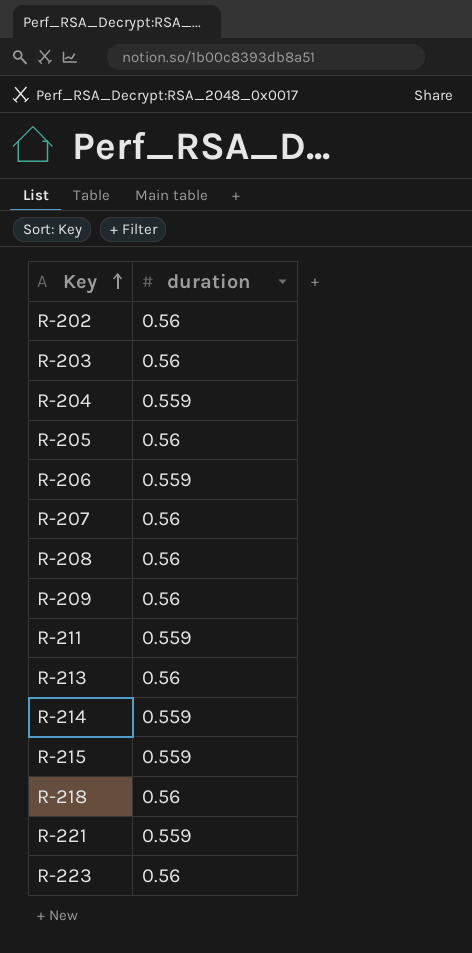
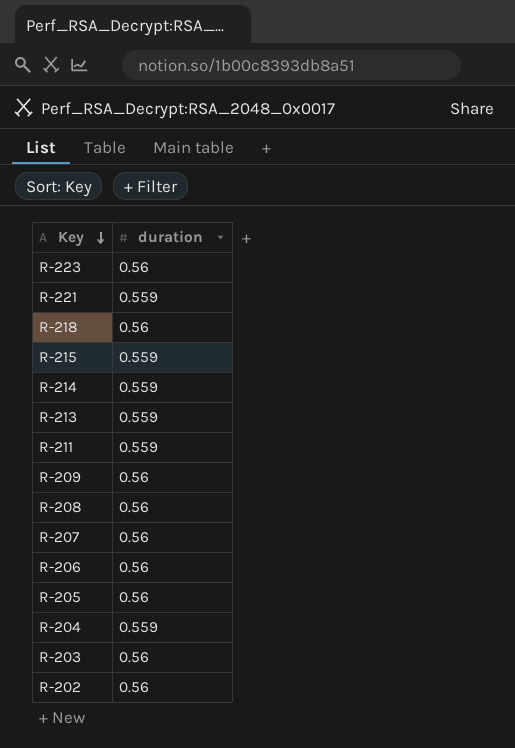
row order: Key ascending -> Key descending
R-213 | duration: 0.56 -> 0.559
R-206 | duration: 0.559 -> 0.56

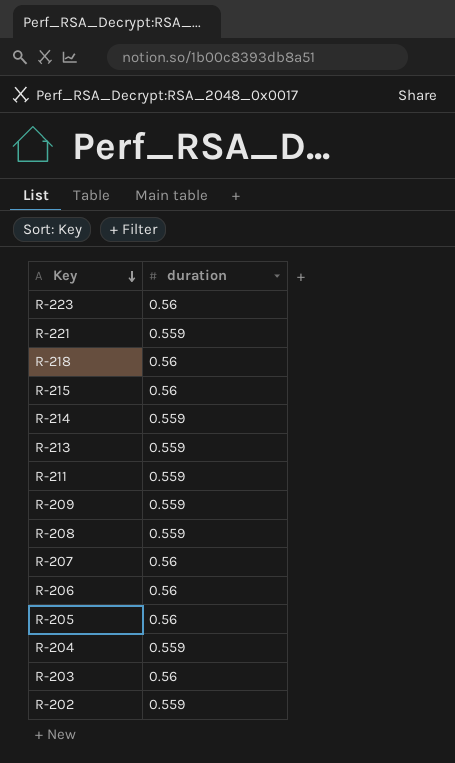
R-215 | duration: 0.559 -> 0.56
R-209 | duration: 0.56 -> 0.559
R-208 | duration: 0.56 -> 0.559
R-202 | duration: 0.56 -> 0.559

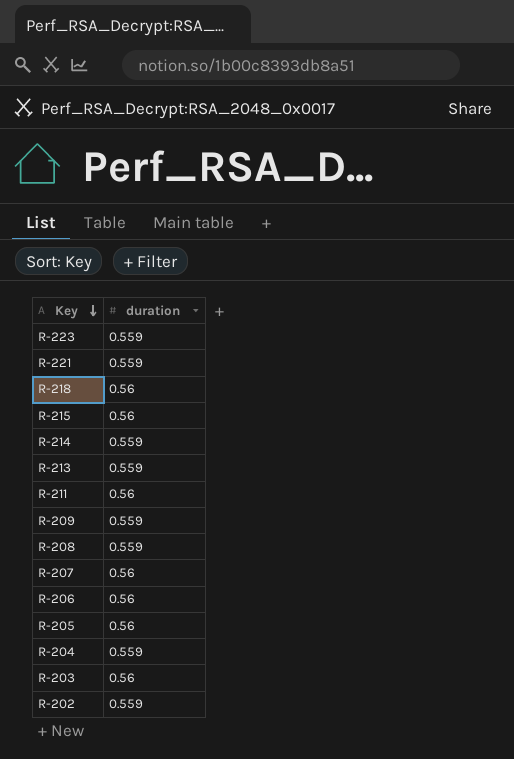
R-223 | duration: 0.56 -> 0.559
R-211 | duration: 0.559 -> 0.56

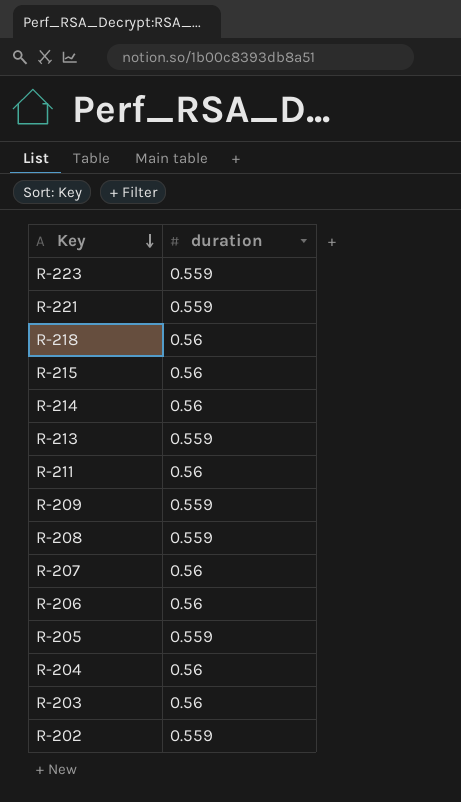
R-214 | duration: 0.559 -> 0.56
R-205 | duration: 0.56 -> 0.559
R-204 | duration: 0.559 -> 0.56

